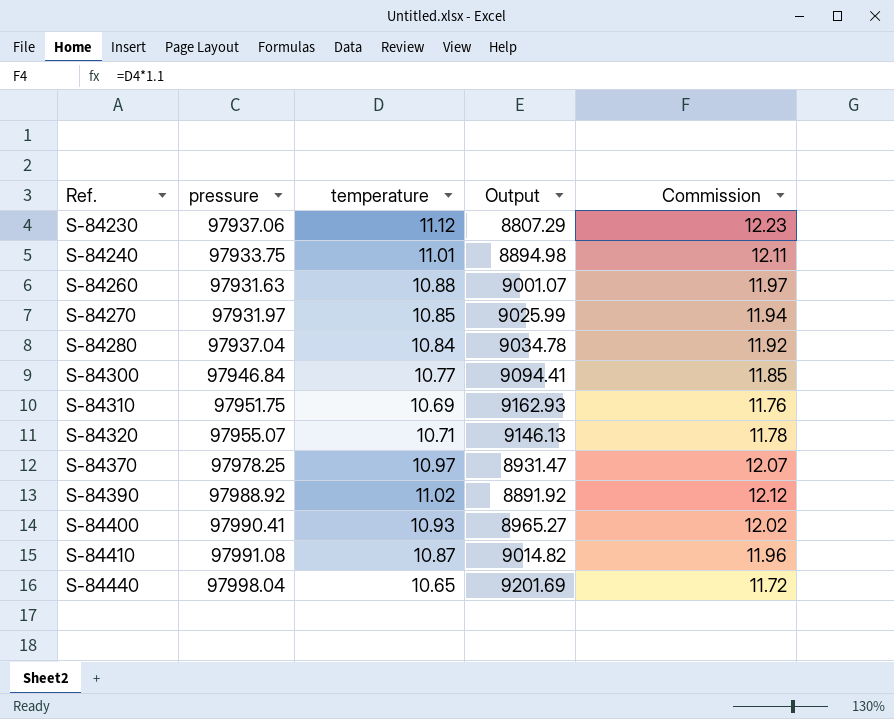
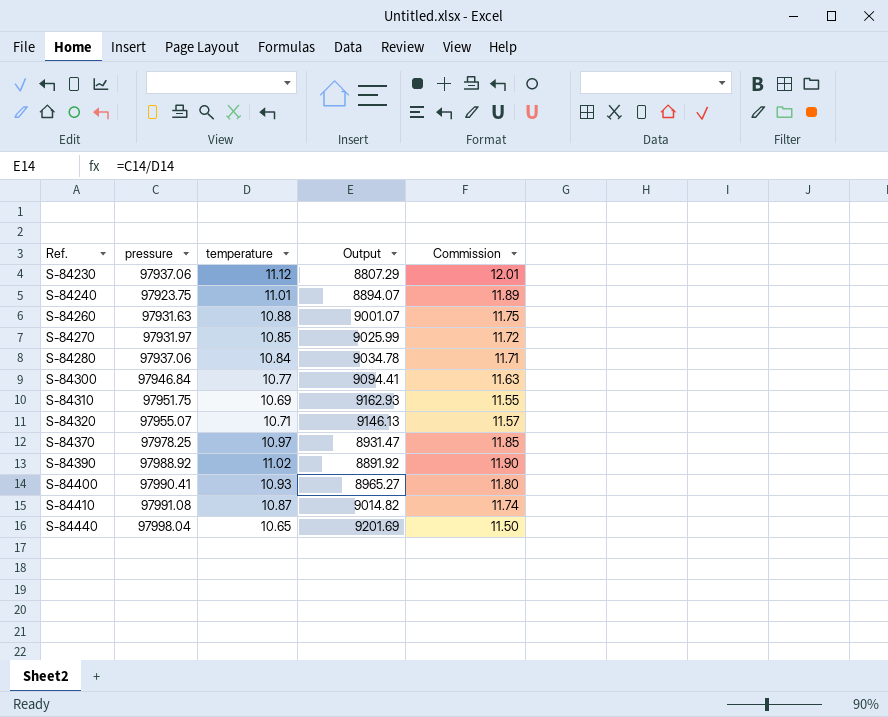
column Commission | formula: [temperature] * 1.1 -> [temperature] * 1.08
S-84240 | pressure: 97933.75 -> 97923.75
S-84240 | Output: 8894.98 -> 8894.07
S-84280 | pressure: 97937.04 -> 97937.06

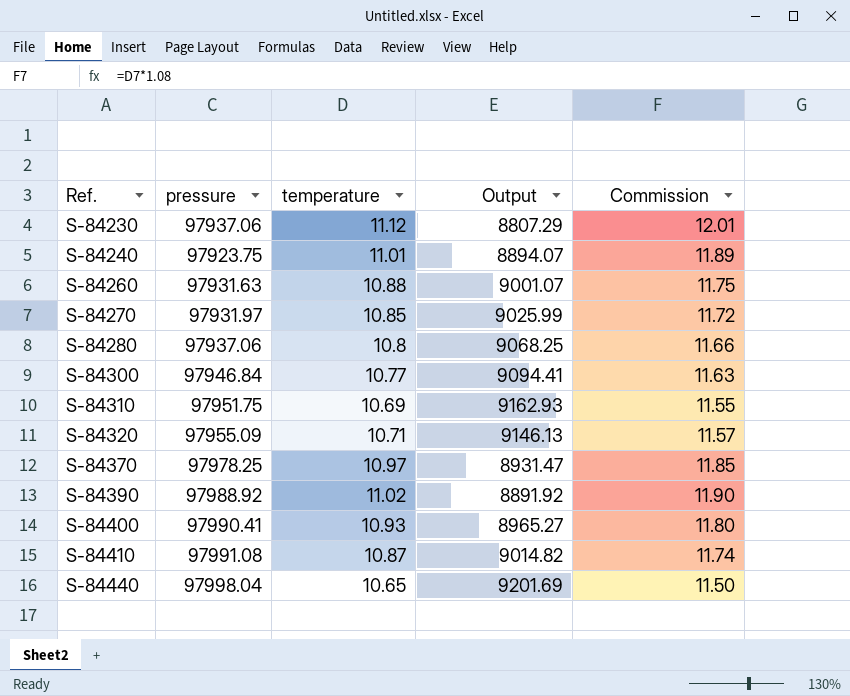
S-84280 | temperature: 10.84 -> 10.8
S-84280 | Output: 9034.78 -> 9068.25
S-84280 | Commission: 11.71 -> 11.66
S-84320 | pressure: 97955.07 -> 97955.09

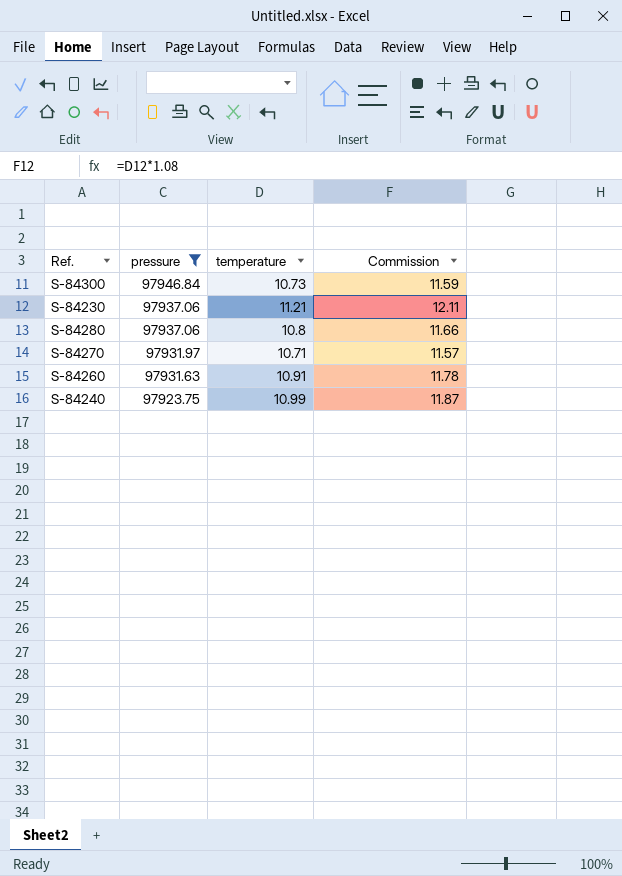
filter: none -> pressure <= 97946.84
row order: Ref. ascending -> pressure descending
column Output | formula: [pressure] / [temperature] -> none
S-84300 | temperature: 10.77 -> 10.73
S-84300 | Commission: 11.63 -> 11.59
S-84230 | temperature: 11.12 -> 11.21
S-84230 | Commission: 12.01 -> 12.11
S-84270 | temperature: 10.85 -> 10.71
S-84270 | Commission: 11.72 -> 11.57
S-84260 | temperature: 10.88 -> 10.91
S-84260 | Commission: 11.75 -> 11.78
S-84240 | temperature: 11.01 -> 10.99
S-84240 | Commission: 11.89 -> 11.87

